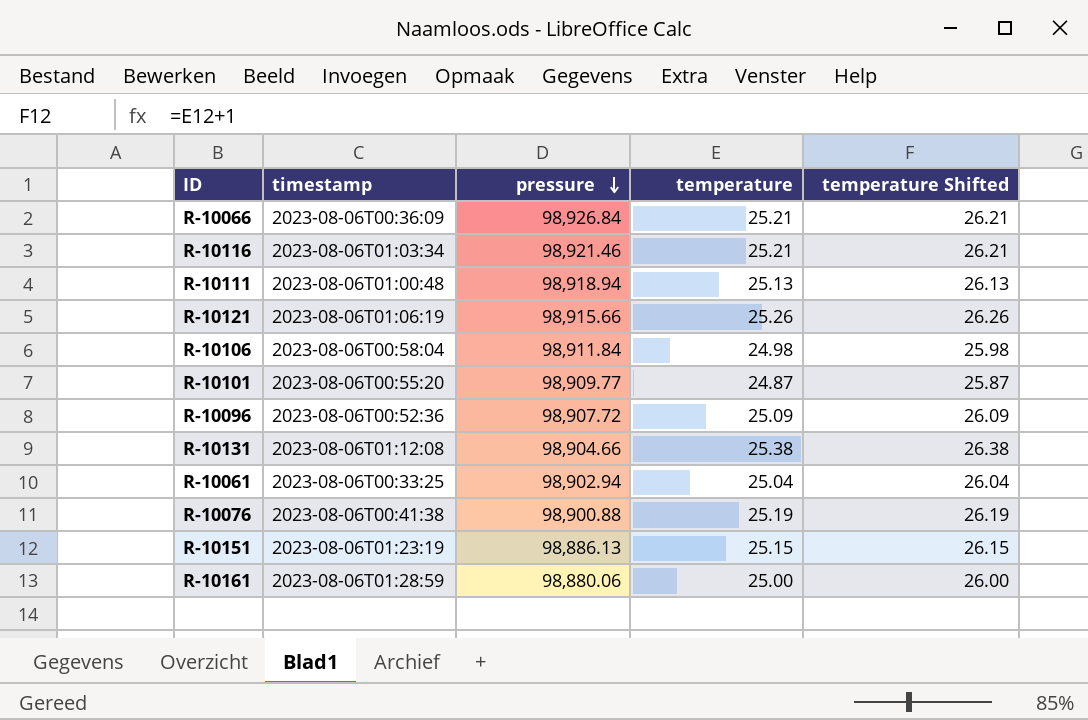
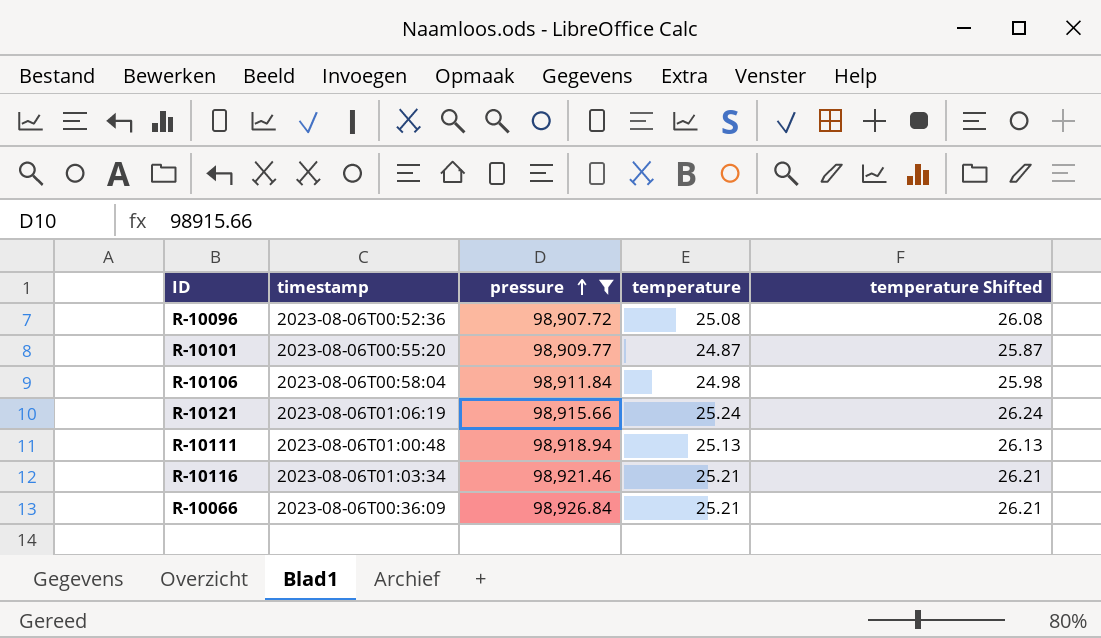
filter: none -> pressure >= 98,907.72
row order: pressure descending -> pressure ascending
R-10096 | temperature: 25.09 -> 25.08
R-10096 | temperature Shifted: 26.09 -> 26.08
R-10121 | temperature: 25.26 -> 25.24
R-10121 | temperature Shifted: 26.26 -> 26.24

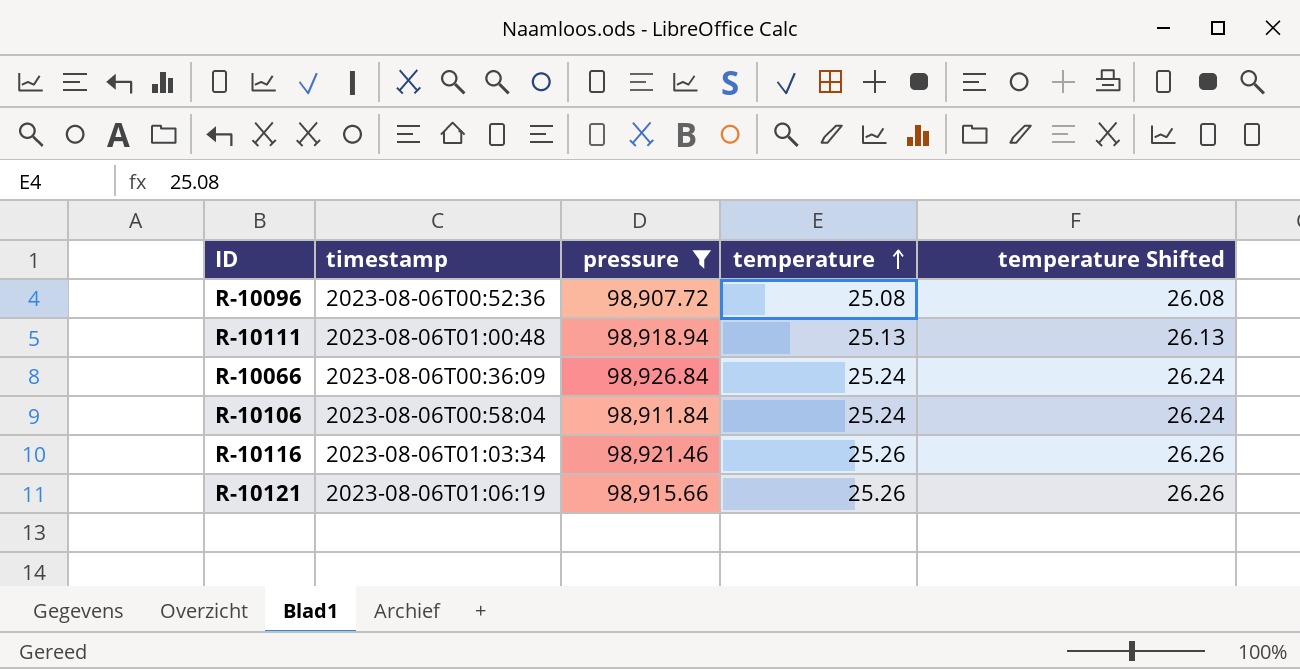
row order: pressure ascending -> temperature ascending
row R-10101: 2023-08-06T00:55:20 | 98,909.77 | 24.87 | 25.87 -> none
R-10066 | temperature: 25.21 -> 25.24
R-10066 | temperature Shifted: 26.21 -> 26.24
R-10106 | temperature: 24.98 -> 25.24
R-10106 | temperature Shifted: 25.98 -> 26.24
R-10116 | temperature: 25.21 -> 25.26
R-10116 | temperature Shifted: 26.21 -> 26.26
R-10121 | temperature: 25.24 -> 25.26
R-10121 | temperature Shifted: 26.24 -> 26.26

